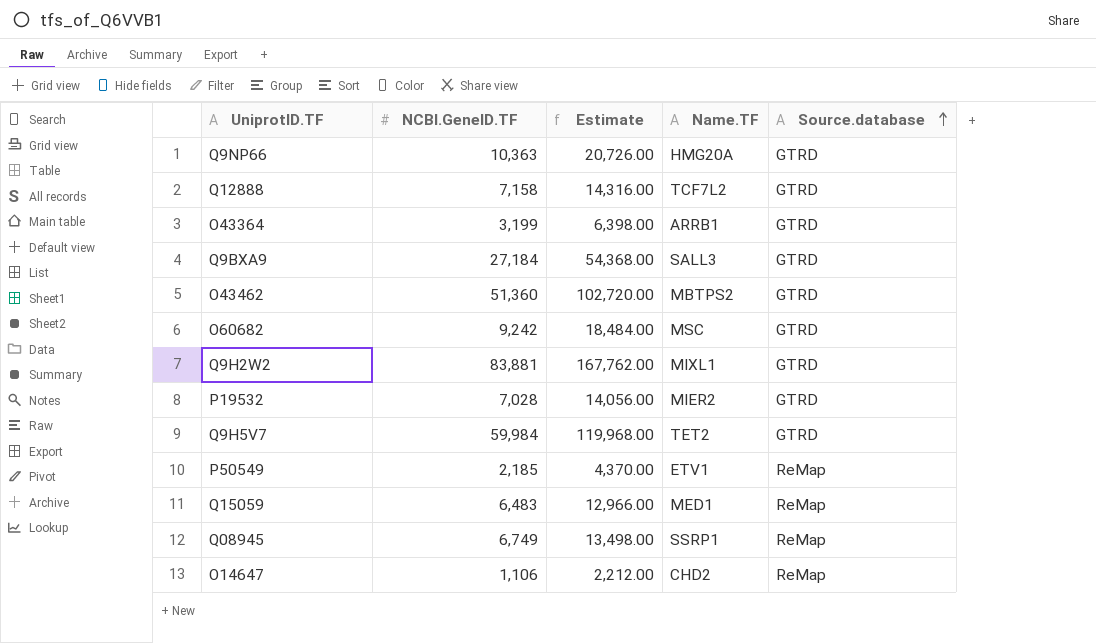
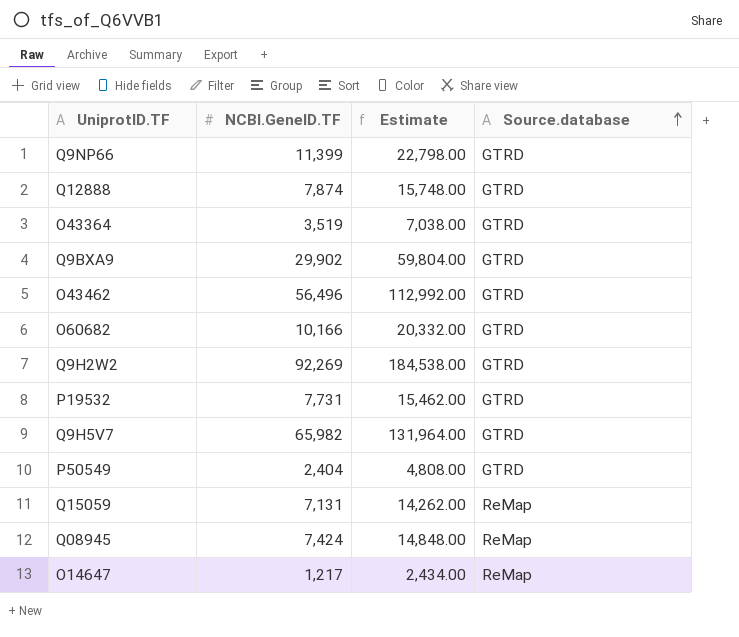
column Name.TF | position: 4 -> none
Q9NP66 | NCBI.GeneID.TF: 10,363 -> 11,399
Q9NP66 | Estimate: 20,726.00 -> 22,798.00
Q12888 | NCBI.GeneID.TF: 7,158 -> 7,874
Q12888 | Estimate: 14,316.00 -> 15,748.00
O43364 | NCBI.GeneID.TF: 3,199 -> 3,519
O43364 | Estimate: 6,398.00 -> 7,038.00
Q9BXA9 | NCBI.GeneID.TF: 27,184 -> 29,902
Q9BXA9 | Estimate: 54,368.00 -> 59,804.00
O43462 | NCBI.GeneID.TF: 51,360 -> 56,496
O43462 | Estimate: 102,720.00 -> 112,992.00
O60682 | NCBI.GeneID.TF: 9,242 -> 10,166
O60682 | Estimate: 18,484.00 -> 20,332.00
Q9H2W2 | NCBI.GeneID.TF: 83,881 -> 92,269
Q9H2W2 | Estimate: 167,762.00 -> 184,538.00
P19532 | NCBI.GeneID.TF: 7,028 -> 7,731
P19532 | Estimate: 14,056.00 -> 15,462.00
Q9H5V7 | NCBI.GeneID.TF: 59,984 -> 65,982
Q9H5V7 | Estimate: 119,968.00 -> 131,964.00
P50549 | NCBI.GeneID.TF: 2,185 -> 2,404
P50549 | Estimate: 4,370.00 -> 4,808.00
P50549 | Source.database: ReMap -> GTRD
Q15059 | NCBI.GeneID.TF: 6,483 -> 7,131
Q15059 | Estimate: 12,966.00 -> 14,262.00
Q08945 | NCBI.GeneID.TF: 6,749 -> 7,424
Q08945 | Estimate: 13,498.00 -> 14,848.00
O14647 | NCBI.GeneID.TF: 1,106 -> 1,217
O14647 | Estimate: 2,212.00 -> 2,434.00

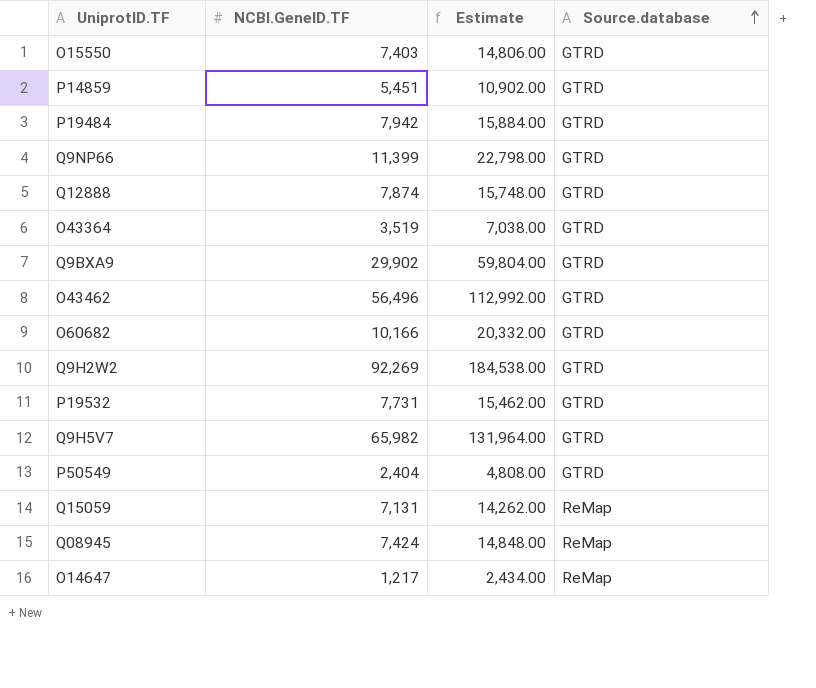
row O15550: none -> 7,403 | 14,806.00 | GTRD
row P14859: none -> 5,451 | 10,902.00 | GTRD
row P19484: none -> 7,942 | 15,884.00 | GTRD

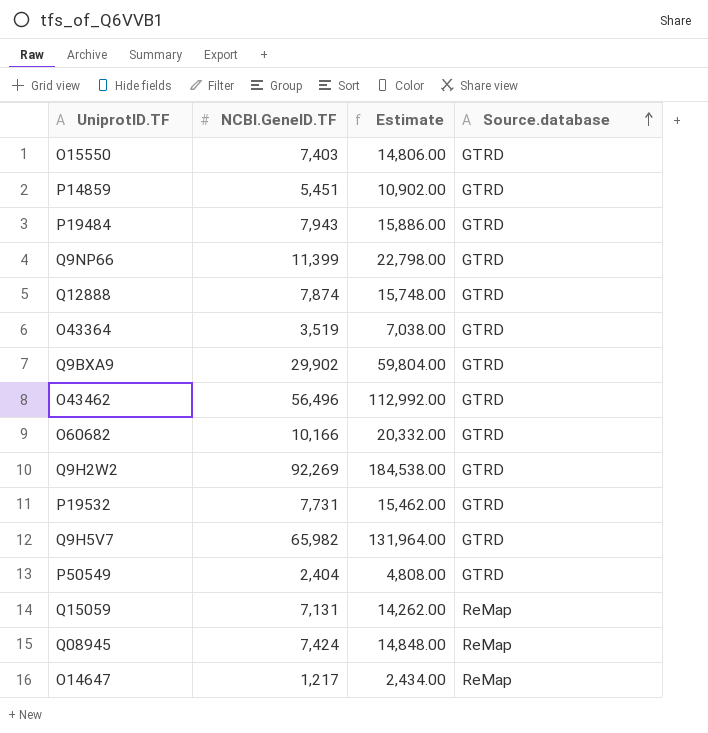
P19484 | NCBI.GeneID.TF: 7,942 -> 7,943
P19484 | Estimate: 15,884.00 -> 15,886.00

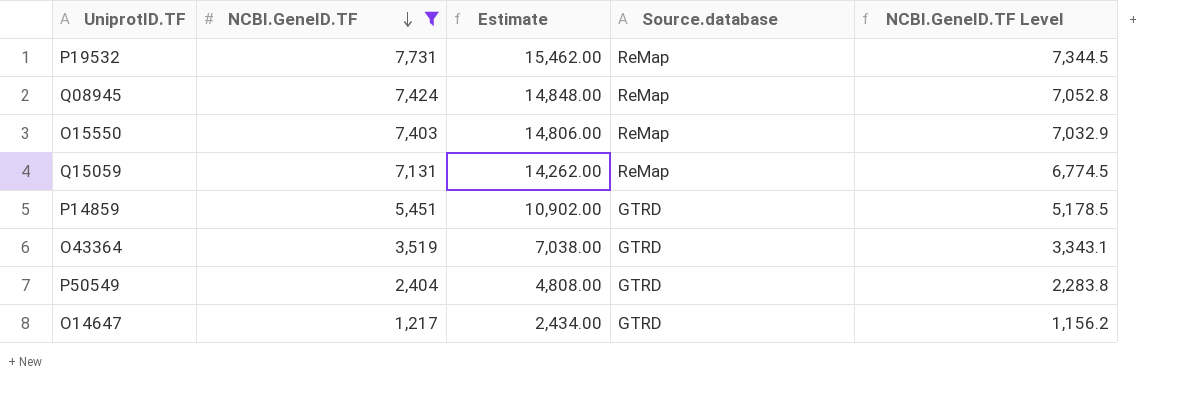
filter: none -> NCBI.GeneID.TF <= 7,731
row order: Source.database ascending -> NCBI.GeneID.TF descending
column NCBI.GeneID.TF Level | formula: none -> [NCBI.GeneID.TF] * 0.95
P19532 | Source.database: GTRD -> ReMap
O15550 | Source.database: GTRD -> ReMap
O14647 | Source.database: ReMap -> GTRD

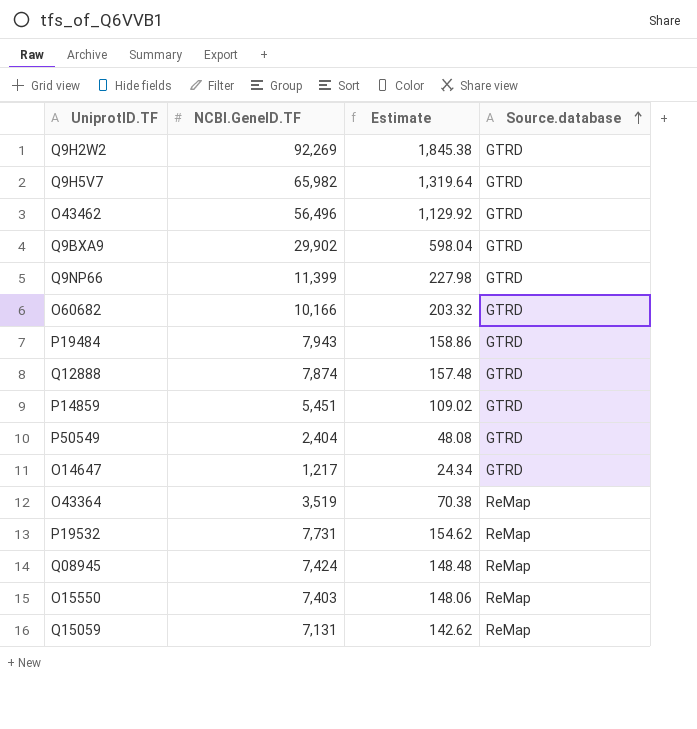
filter: NCBI.GeneID.TF <= 7,731 -> none
row order: NCBI.GeneID.TF descending -> Source.database ascending
column NCBI.GeneID.TF Level | formula: [NCBI.GeneID.TF] * 0.95 -> none
column Estimate | formula: [NCBI.GeneID.TF] * 2 -> [NCBI.GeneID.TF] * 0.02
O43364 | Source.database: GTRD -> ReMap

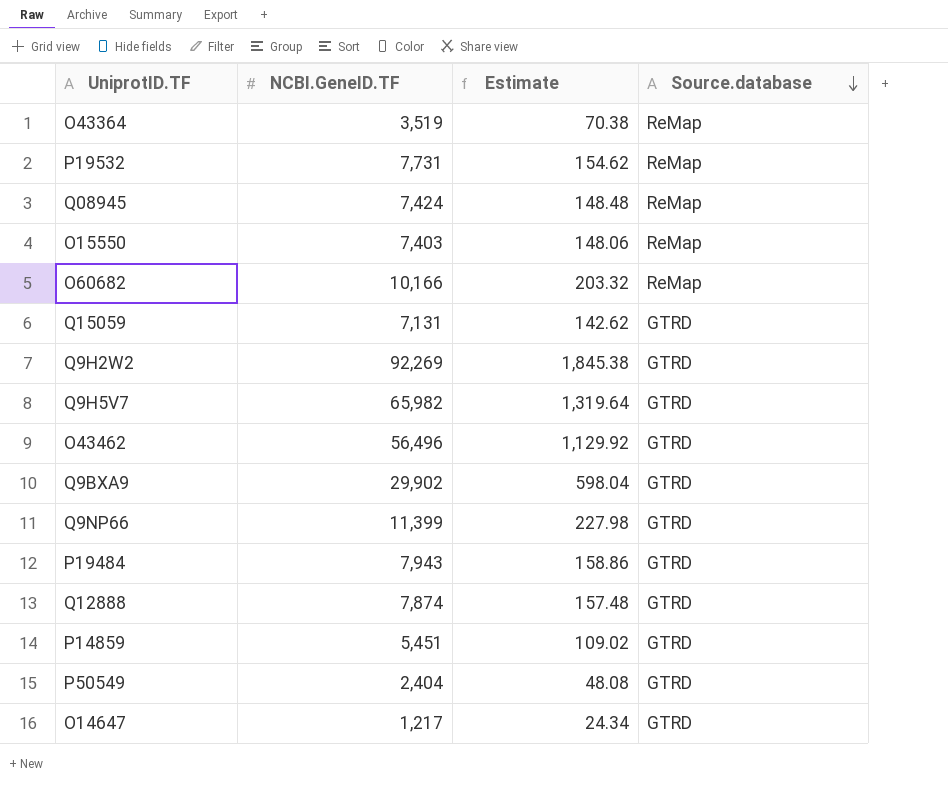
row order: Source.database ascending -> Source.database descending
O60682 | Source.database: GTRD -> ReMap
Q15059 | Source.database: ReMap -> GTRD

